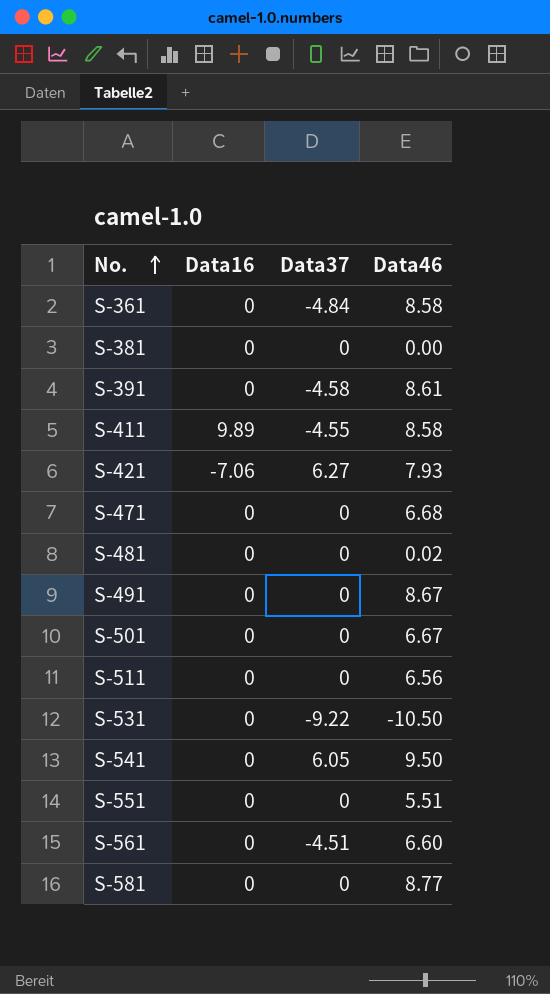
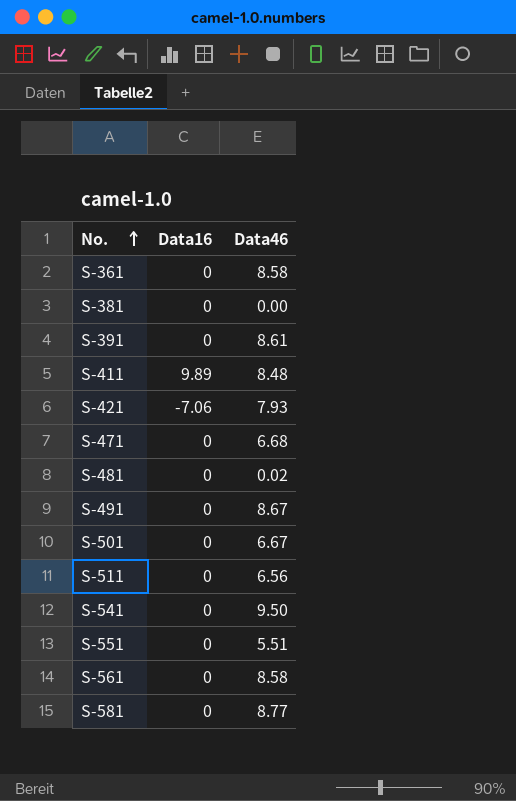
column Data37 | position: 3 -> none
row S-531: 0 | -9.22 | -10.50 -> none
S-411 | Data46: 8.58 -> 8.48
S-561 | Data46: 6.60 -> 8.58

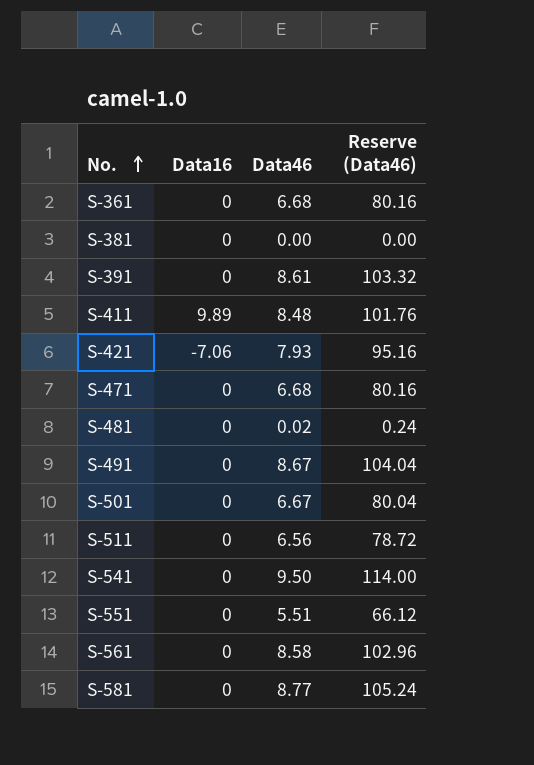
column Reserve (Data46) | formula: none -> [Data46] * 12
S-361 | Data46: 8.58 -> 6.68

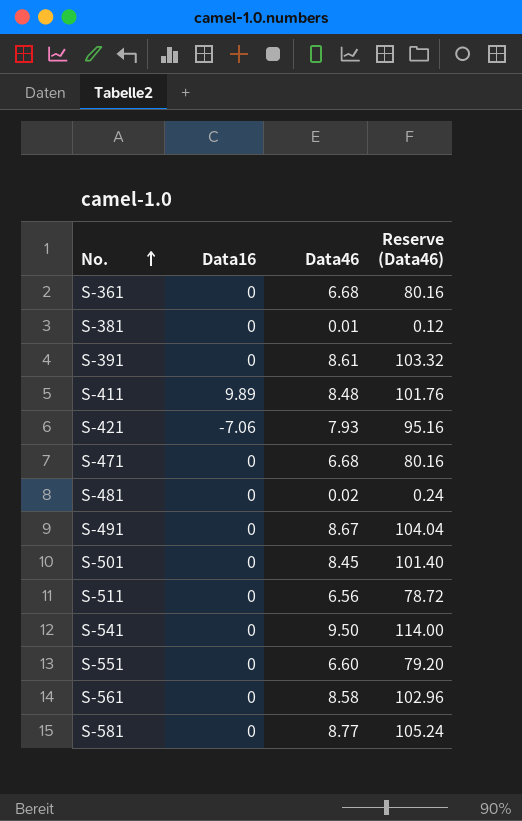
S-381 | Data46: 0.00 -> 0.01
S-381 | Reserve (Data46): 0.00 -> 0.12
S-501 | Data46: 6.67 -> 8.45
S-501 | Reserve (Data46): 80.04 -> 101.40
S-551 | Data46: 5.51 -> 6.60
S-551 | Reserve (Data46): 66.12 -> 79.20

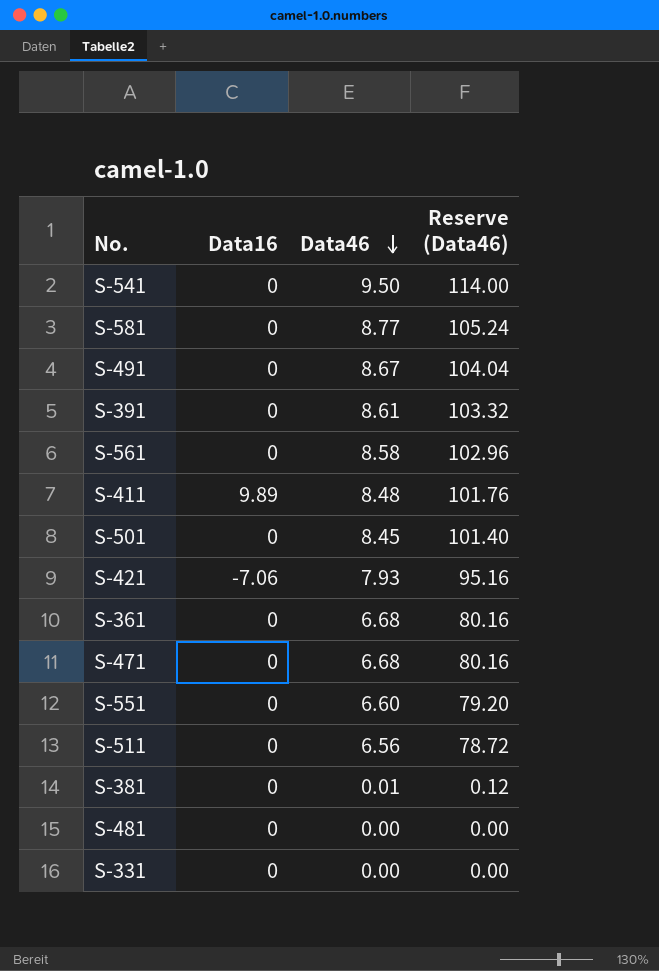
row order: No. ascending -> Data46 descending
S-481 | Data46: 0.02 -> 0.00
S-481 | Reserve (Data46): 0.24 -> 0.00
row S-331: none -> 0 | 0.00 | 0.00

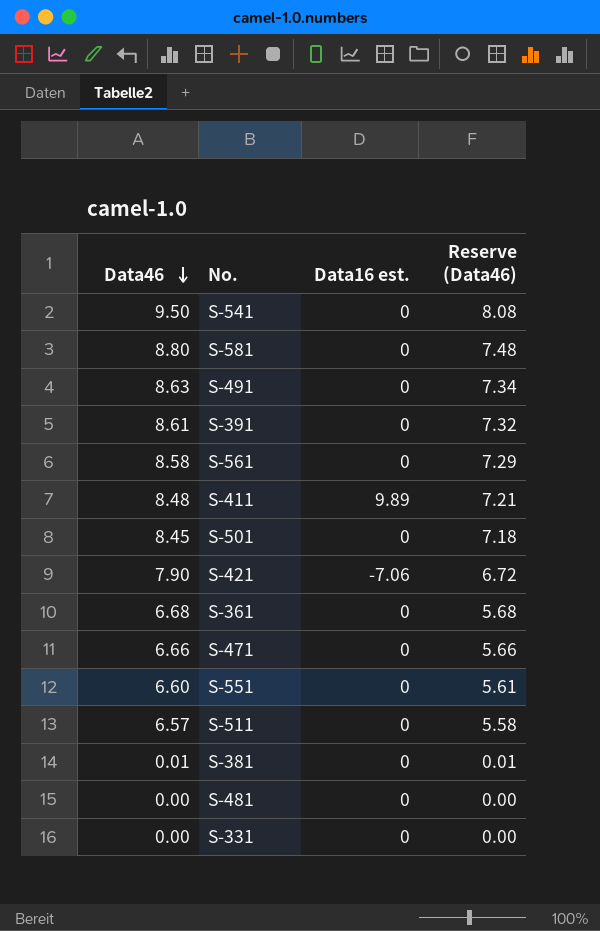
column Data46 | position: 3 -> 1
column name: Data16 -> Data16 est.
column Reserve (Data46) | formula: [Data46] * 12 -> [Data46] * 0.85
S-581 | Data46: 8.77 -> 8.80
S-491 | Data46: 8.67 -> 8.63
S-421 | Data46: 7.93 -> 7.90
S-471 | Data46: 6.68 -> 6.66
S-511 | Data46: 6.56 -> 6.57

